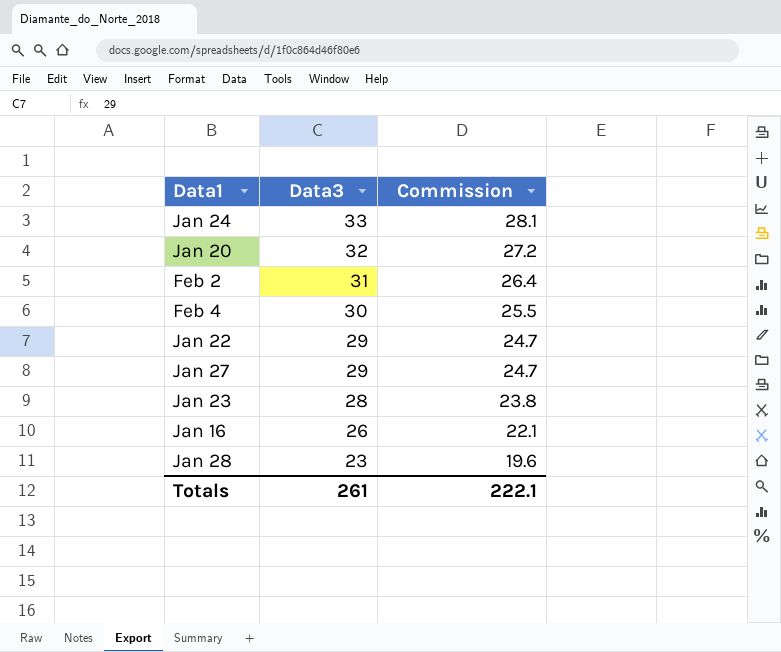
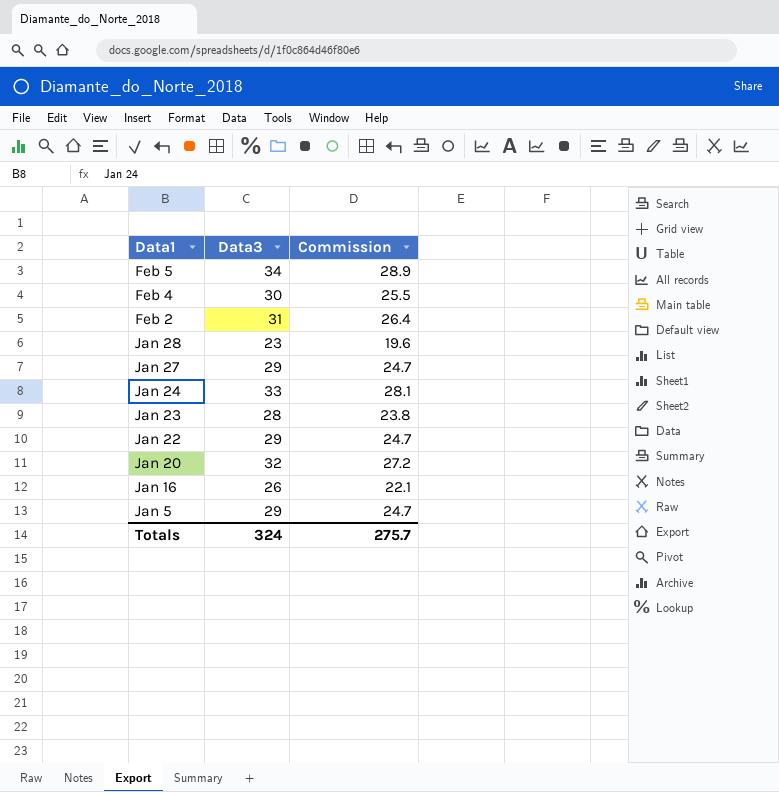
row order: Data3 descending -> Data1 descending
row Feb 5: none -> 34 | 28.9
row Jan 5: none -> 29 | 24.7
Totals | Data3: 261 -> 324
Totals | Commission: 222.1 -> 275.7

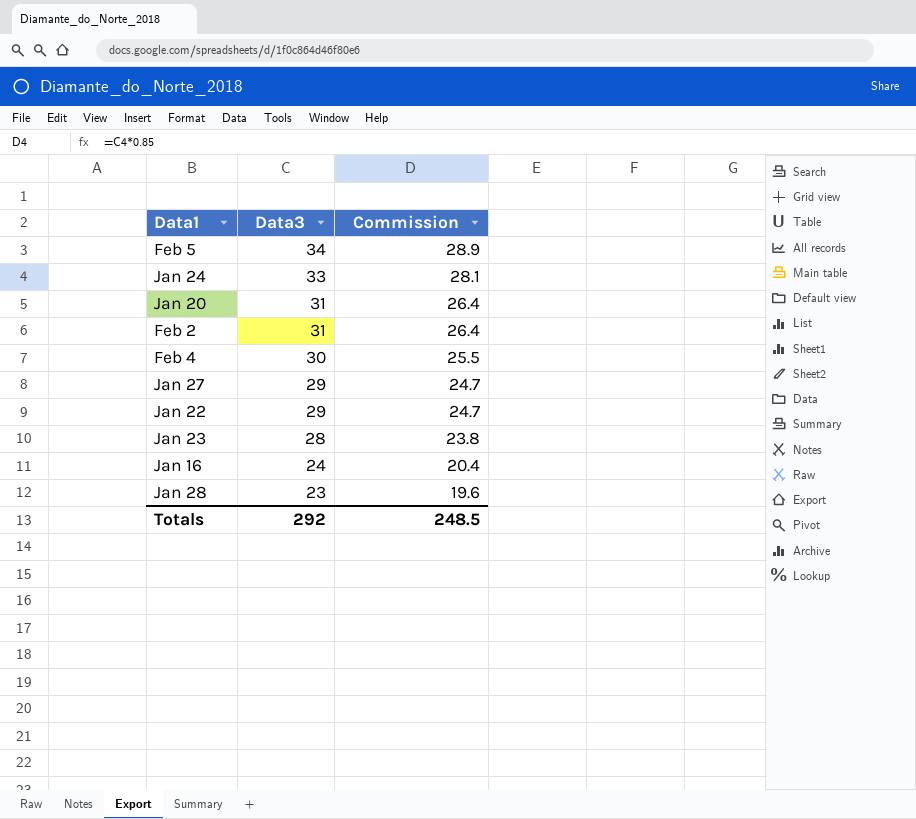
row order: Data1 descending -> Data3 descending
row Jan 5: 29 | 24.7 -> none
Jan 20 | Data3: 32 -> 31
Jan 20 | Commission: 27.2 -> 26.4
Jan 16 | Data3: 26 -> 24
Jan 16 | Commission: 22.1 -> 20.4
Totals | Data3: 324 -> 292
Totals | Commission: 275.7 -> 248.5

